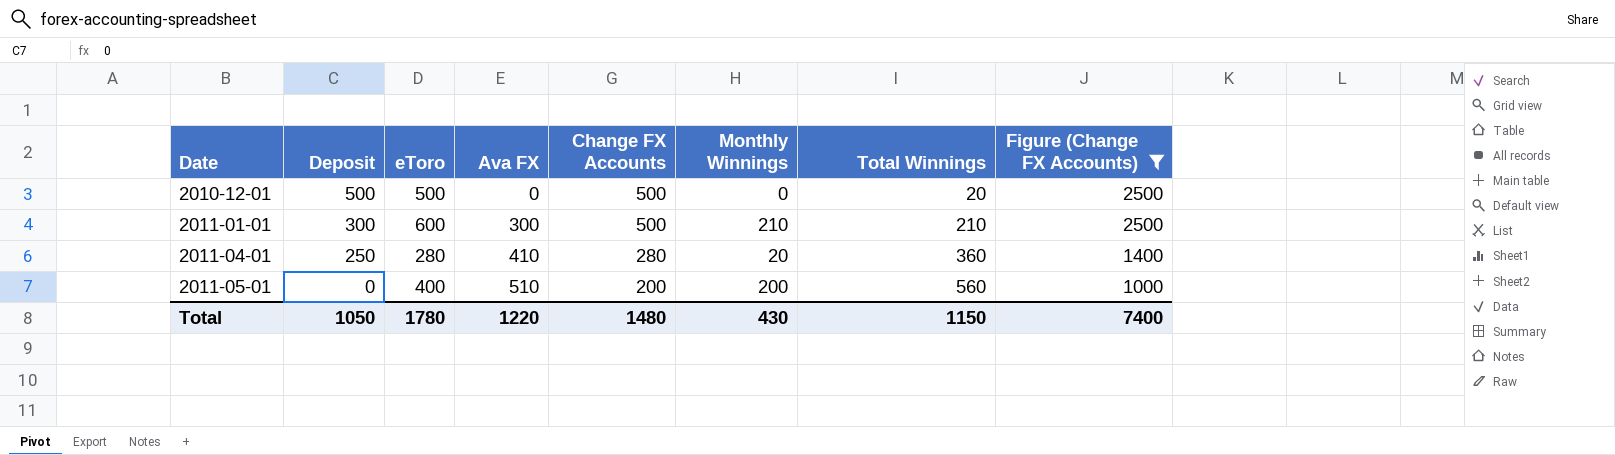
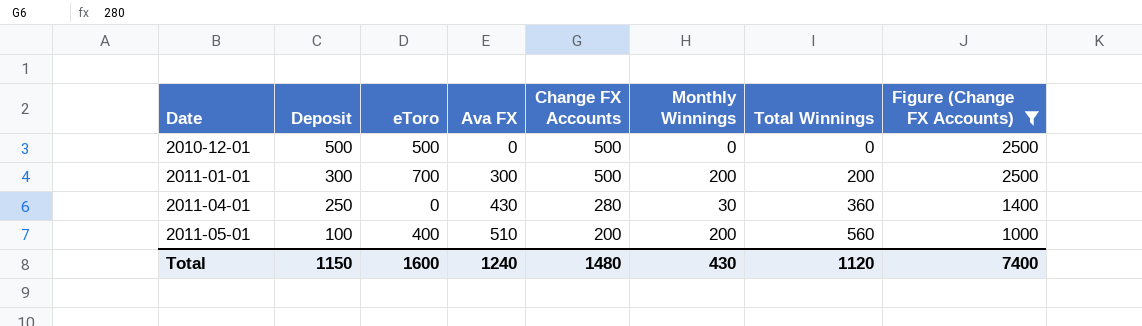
2010-12-01 | Total Winnings: 20 -> 0
2011-01-01 | eToro: 600 -> 700
2011-01-01 | Monthly Winnings: 210 -> 200
2011-01-01 | Total Winnings: 210 -> 200
2011-04-01 | eToro: 280 -> 0
2011-04-01 | Ava FX: 410 -> 430
2011-04-01 | Monthly Winnings: 20 -> 30
2011-05-01 | Deposit: 0 -> 100
Total | Deposit: 1050 -> 1150
Total | eToro: 1780 -> 1600
Total | Ava FX: 1220 -> 1240
Total | Total Winnings: 1150 -> 1120

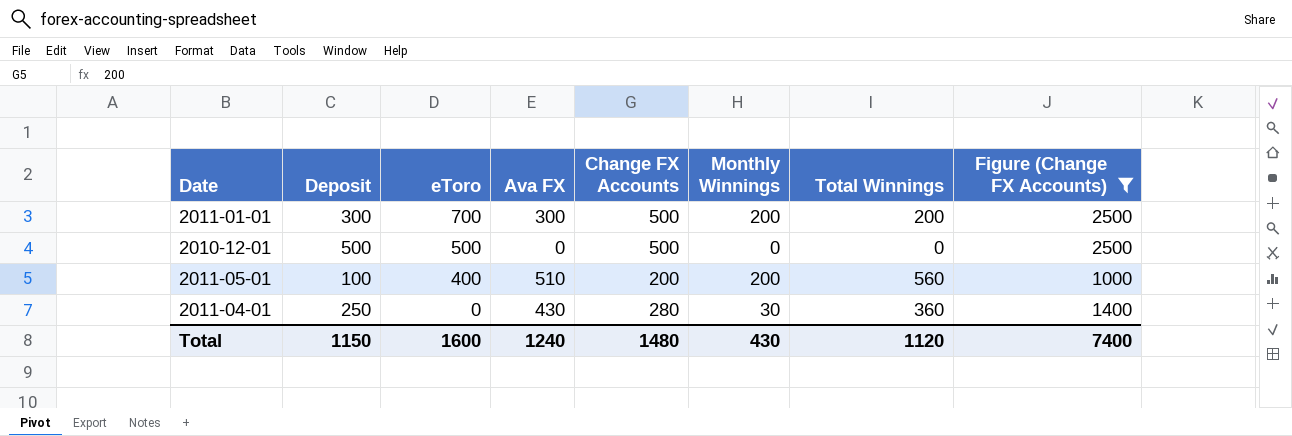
row order: Date ascending -> eToro descending

